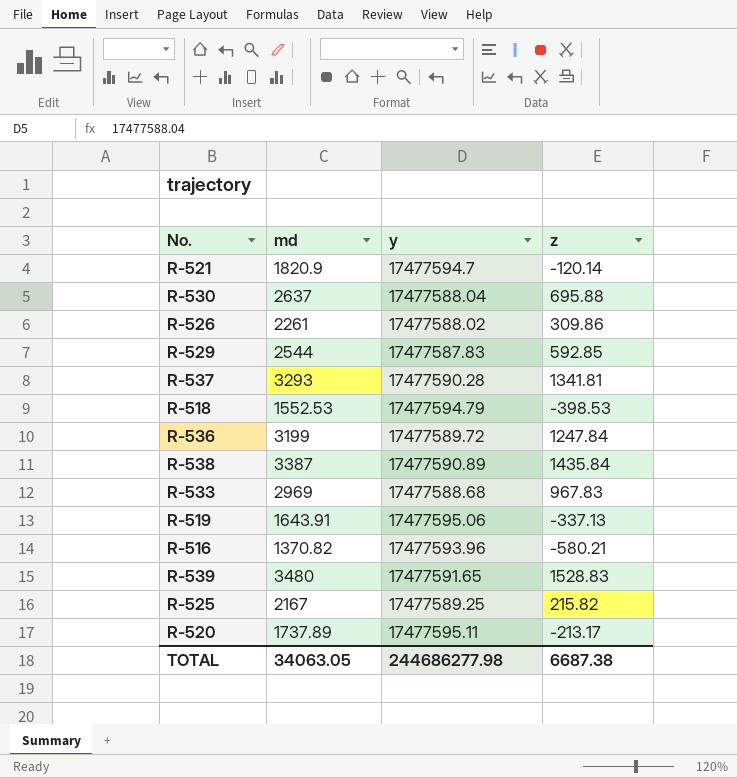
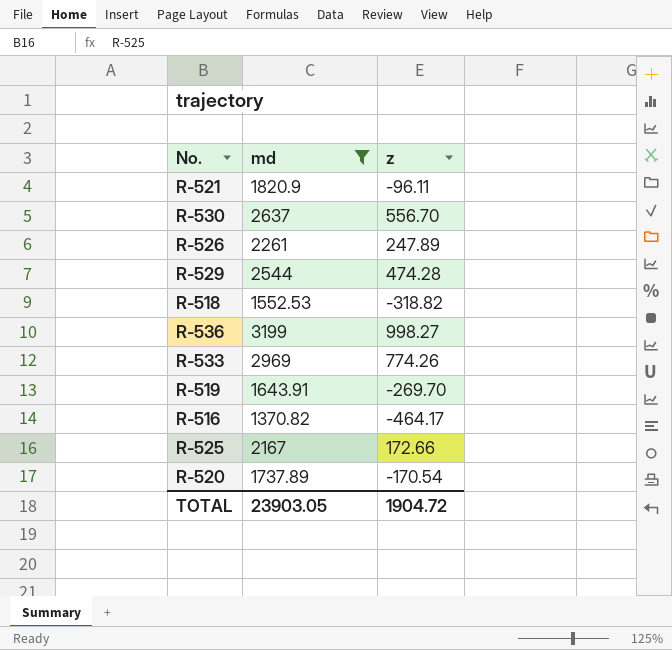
filter: none -> md <= 3199
column y | position: 3 -> none
R-521 | z: -120.14 -> -96.11
R-530 | z: 695.88 -> 556.70
R-526 | z: 309.86 -> 247.89
R-529 | z: 592.85 -> 474.28
R-518 | z: -398.53 -> -318.82
R-536 | z: 1247.84 -> 998.27
R-533 | z: 967.83 -> 774.26
R-519 | z: -337.13 -> -269.70
R-516 | z: -580.21 -> -464.17
R-525 | z: 215.82 -> 172.66
R-520 | z: -213.17 -> -170.54
TOTAL | md: 34063.05 -> 23903.05
TOTAL | z: 6687.38 -> 1904.72

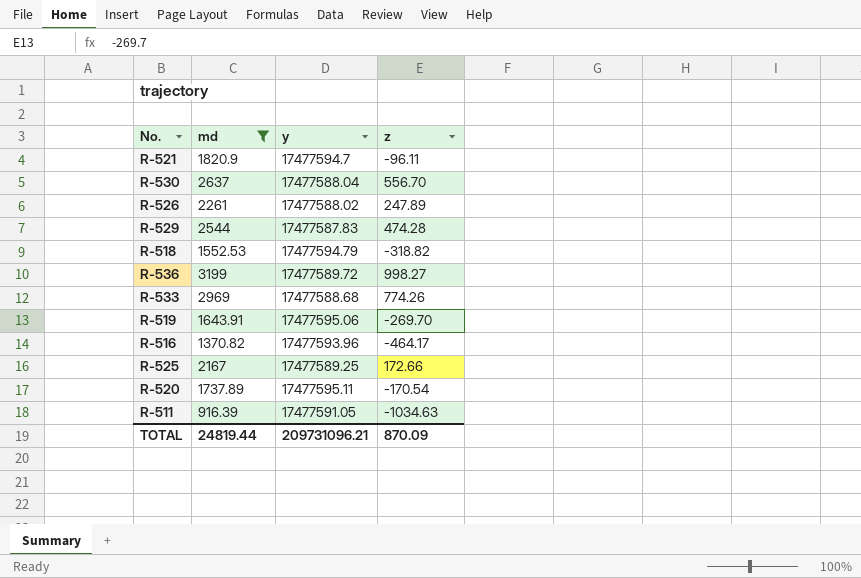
column y | position: none -> 3
row R-511: none -> 916.39 | 17477591.05 | -1034.63
TOTAL | md: 23903.05 -> 24819.44
TOTAL | z: 1904.72 -> 870.09

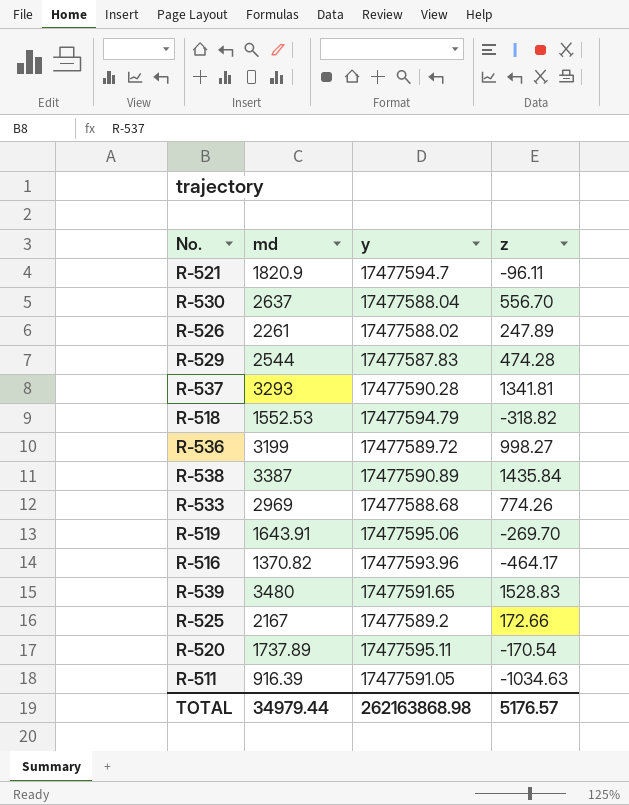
filter: md <= 3199 -> none
R-525 | y: 17477589.25 -> 17477589.2
TOTAL | md: 24819.44 -> 34979.44
TOTAL | y: 209731096.21 -> 262163868.98
TOTAL | z: 870.09 -> 5176.57

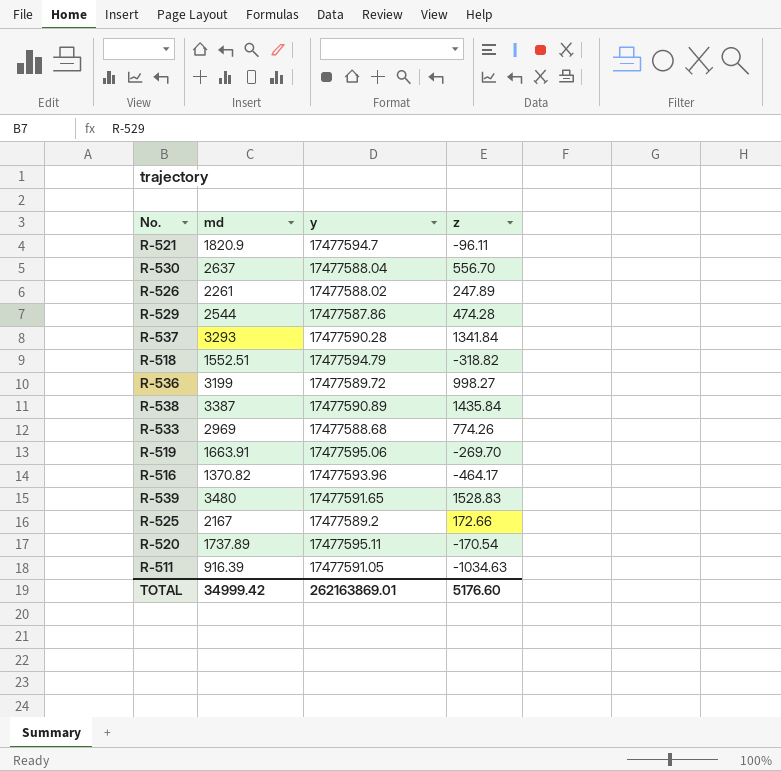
R-529 | y: 17477587.83 -> 17477587.86
R-537 | z: 1341.81 -> 1341.84
R-518 | md: 1552.53 -> 1552.51
R-519 | md: 1643.91 -> 1663.91
TOTAL | md: 34979.44 -> 34999.42
TOTAL | y: 262163868.98 -> 262163869.01
TOTAL | z: 5176.57 -> 5176.60

